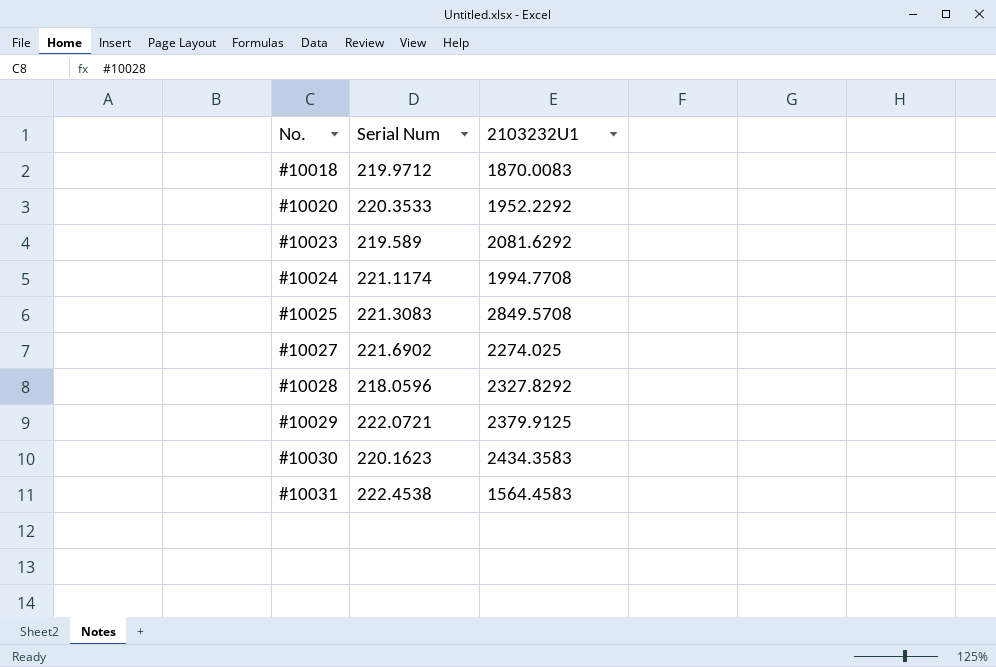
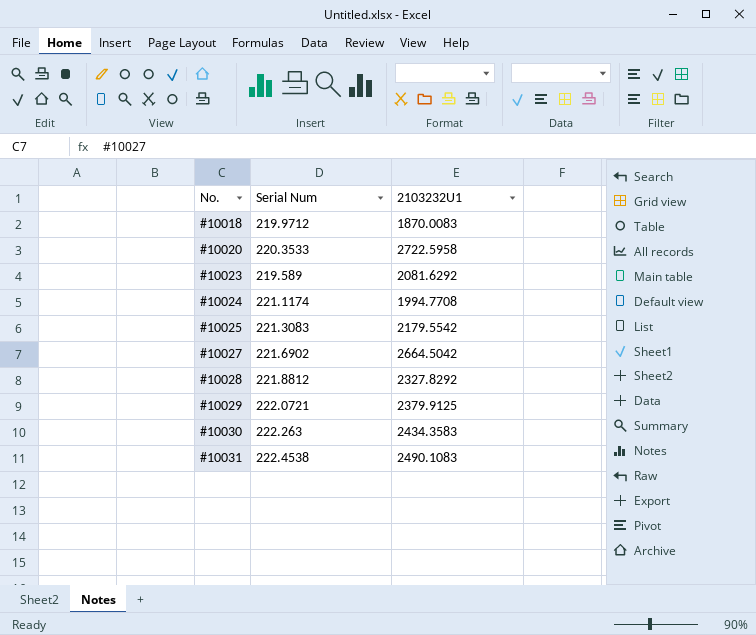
#10020 | 2103232U1: 1952.2292 -> 2722.5958
#10025 | 2103232U1: 2849.5708 -> 2179.5542
#10027 | 2103232U1: 2274.025 -> 2664.5042
#10028 | Serial Num: 218.0596 -> 221.8812
#10030 | Serial Num: 220.1623 -> 222.263
#10031 | 2103232U1: 1564.4583 -> 2490.1083

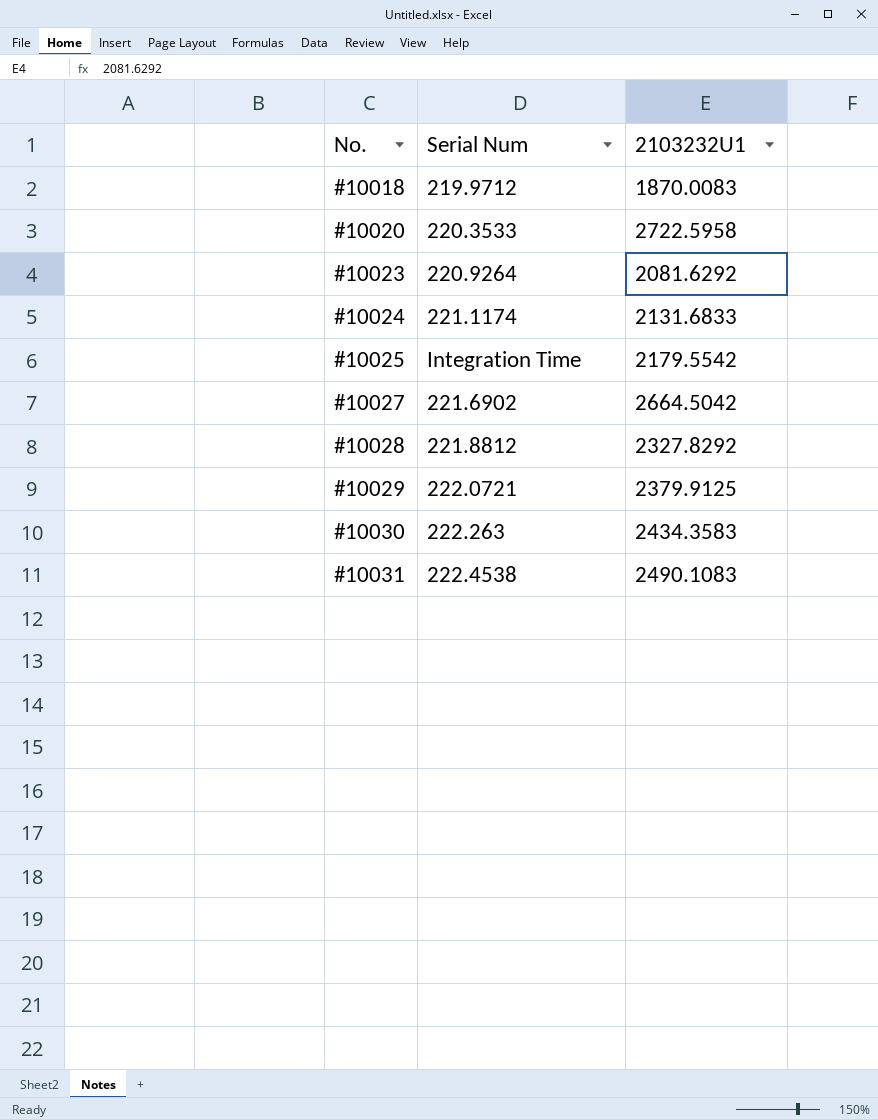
#10023 | Serial Num: 219.589 -> 220.9264
#10024 | 2103232U1: 1994.7708 -> 2131.6833
#10025 | Serial Num: 221.3083 -> Integration Time

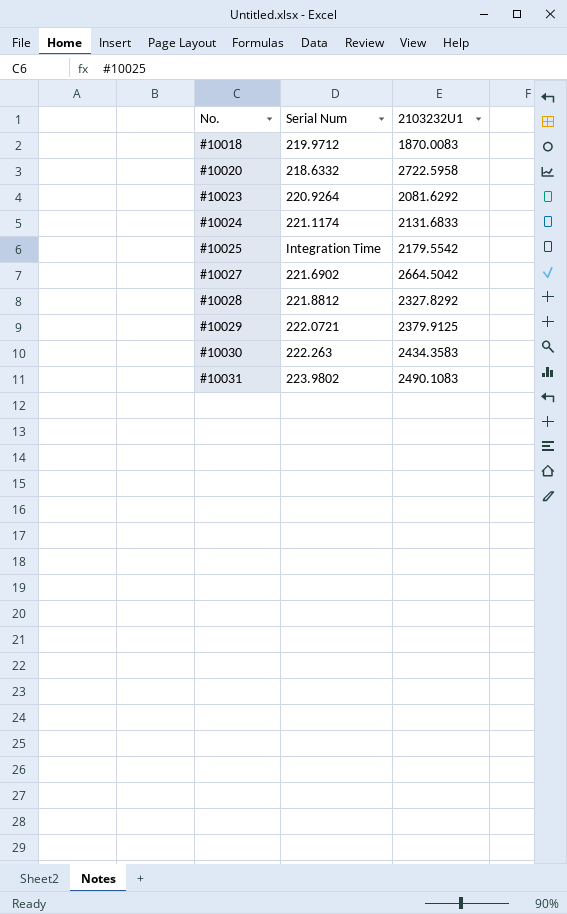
#10020 | Serial Num: 220.3533 -> 218.6332
#10031 | Serial Num: 222.4538 -> 223.9802

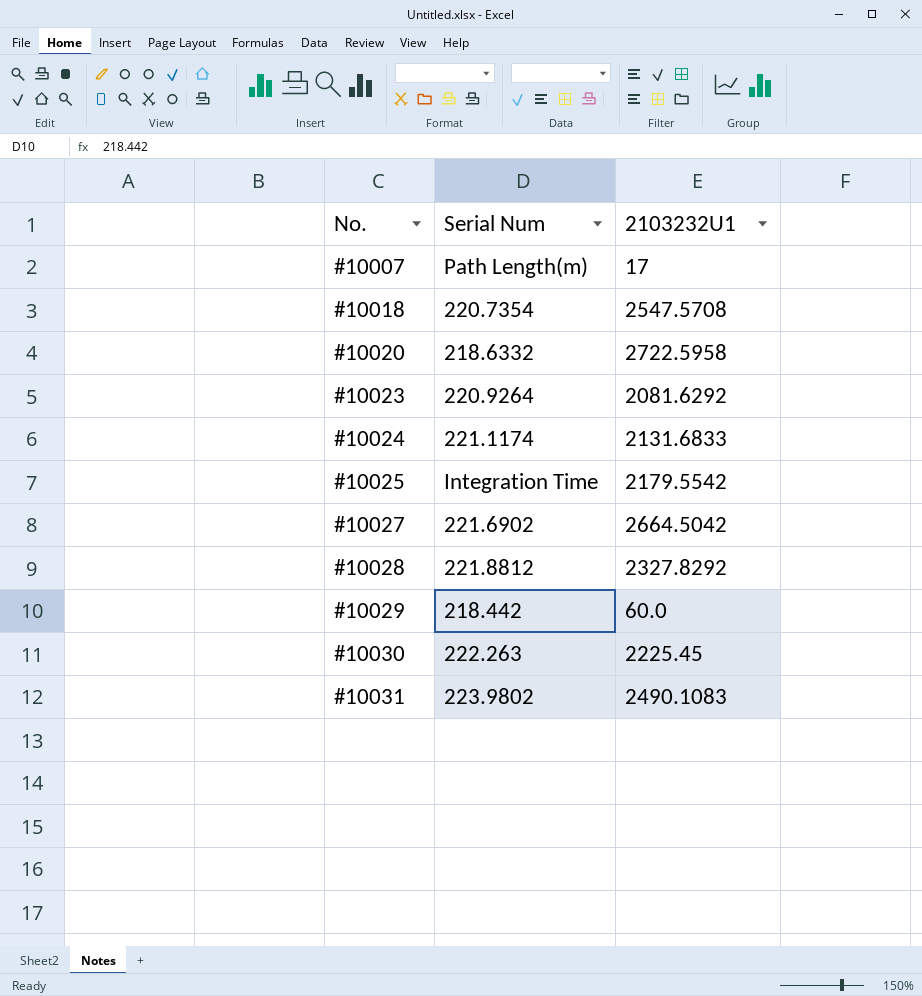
row #10007: none -> Path Length(m) | 17
#10018 | Serial Num: 219.9712 -> 220.7354
#10018 | 2103232U1: 1870.0083 -> 2547.5708
#10029 | Serial Num: 222.0721 -> 218.442
#10029 | 2103232U1: 2379.9125 -> 60.0
#10030 | 2103232U1: 2434.3583 -> 2225.45

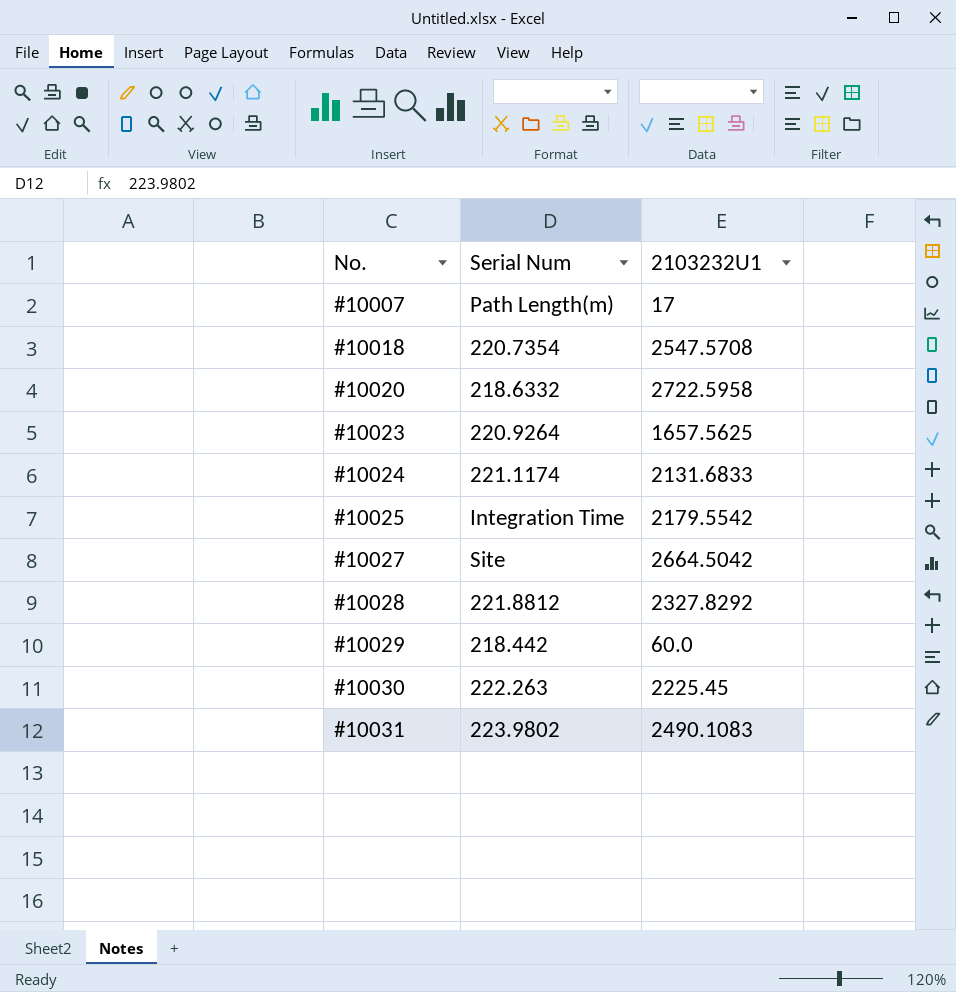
#10023 | 2103232U1: 2081.6292 -> 1657.5625
#10027 | Serial Num: 221.6902 -> Site

